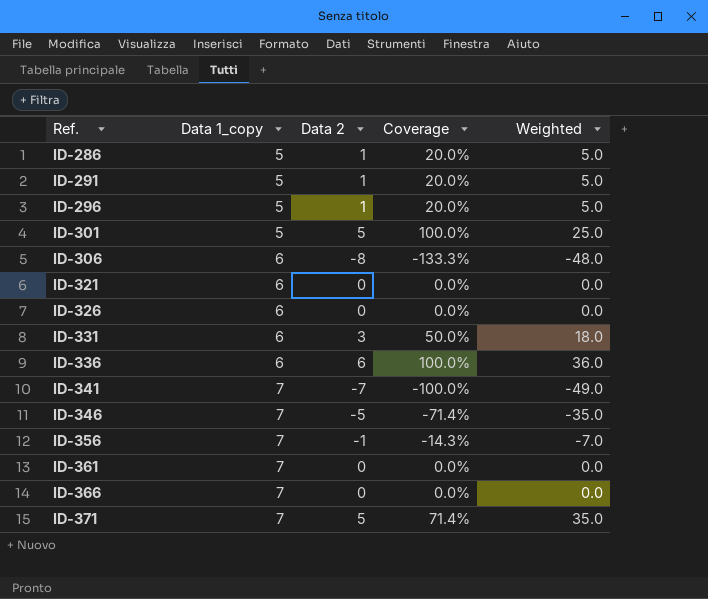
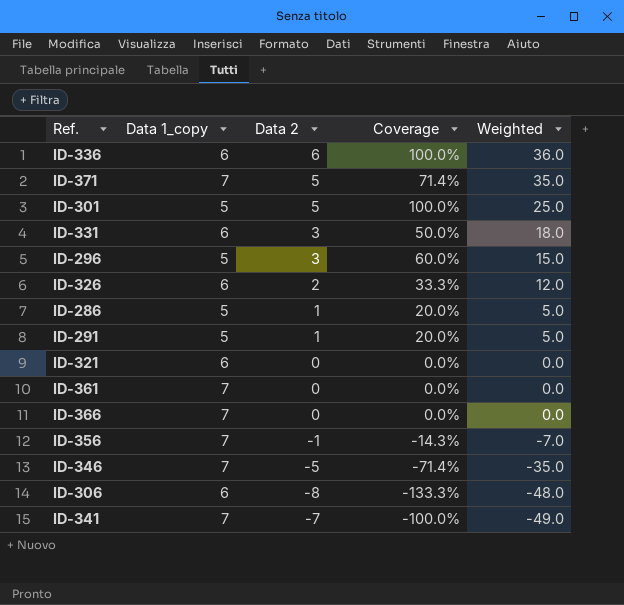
row order: Ref. ascending -> Weighted descending
ID-296 | Data 2: 1 -> 3
ID-296 | Coverage: 20.0% -> 60.0%
ID-296 | Weighted: 5.0 -> 15.0
ID-326 | Data 2: 0 -> 2
ID-326 | Coverage: 0.0% -> 33.3%
ID-326 | Weighted: 0.0 -> 12.0

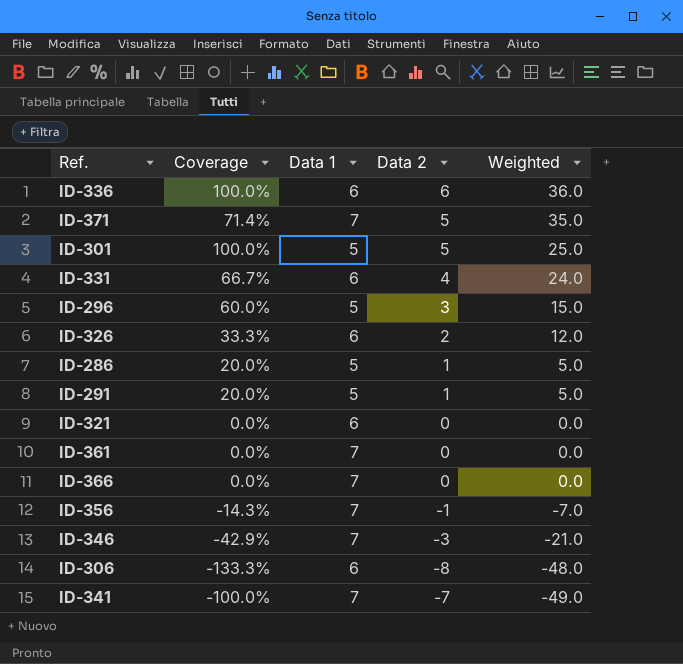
column Coverage | position: 4 -> 2
column name: Data 1_copy -> Data 1
ID-331 | Coverage: 50.0% -> 66.7%
ID-331 | Data 2: 3 -> 4
ID-331 | Weighted: 18.0 -> 24.0
ID-346 | Coverage: -71.4% -> -42.9%
ID-346 | Data 2: -5 -> -3
ID-346 | Weighted: -35.0 -> -21.0

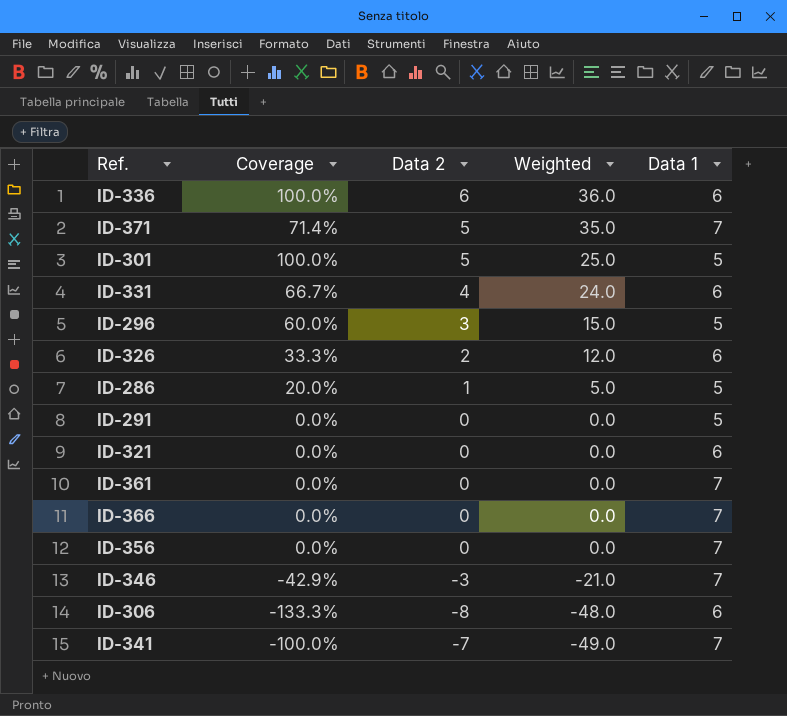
column Data 1 | position: 3 -> 5
ID-291 | Coverage: 20.0% -> 0.0%
ID-291 | Data 2: 1 -> 0
ID-291 | Weighted: 5.0 -> 0.0
ID-356 | Coverage: -14.3% -> 0.0%
ID-356 | Data 2: -1 -> 0
ID-356 | Weighted: -7.0 -> 0.0

